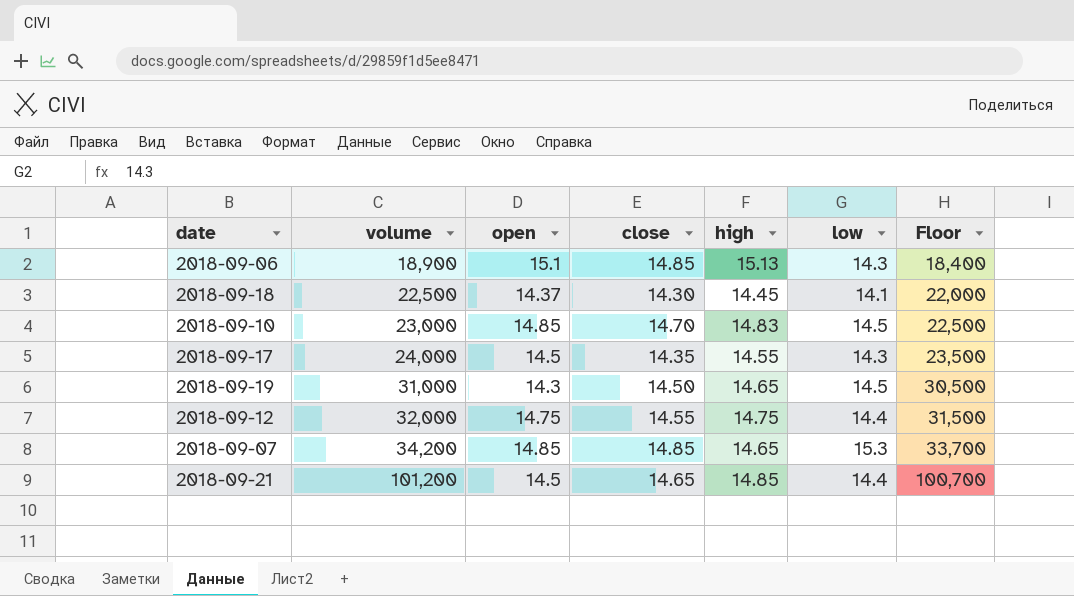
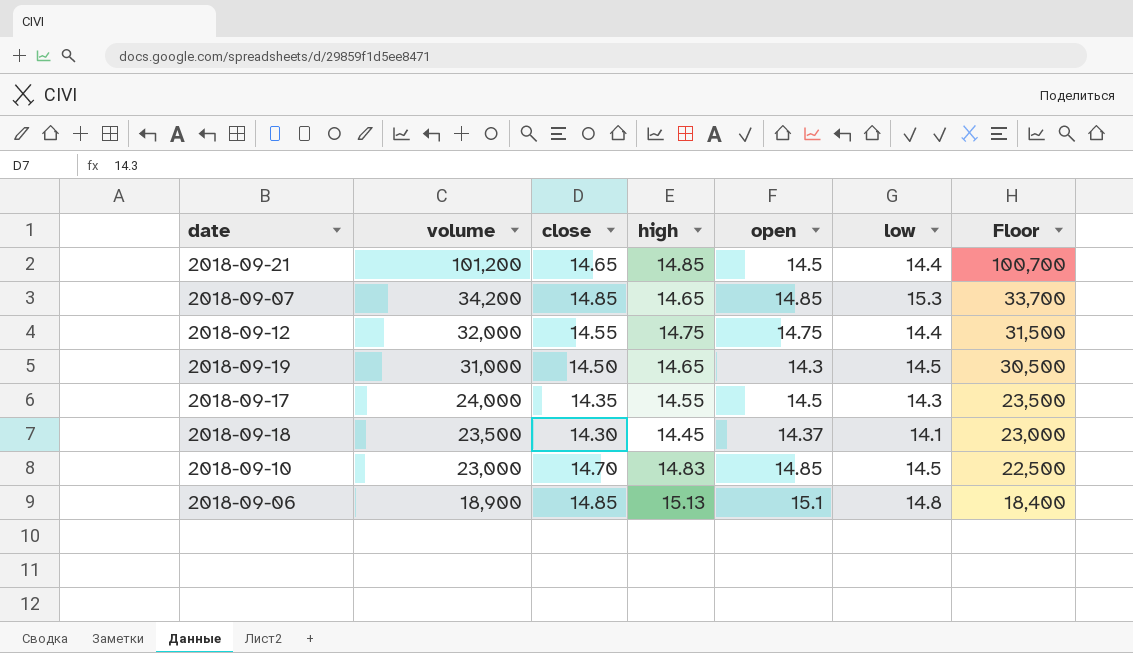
row order: volume ascending -> volume descending
column open | position: 3 -> 5
2018-09-18 | volume: 22,500 -> 23,500
2018-09-18 | Floor: 22,000 -> 23,000
2018-09-06 | low: 14.3 -> 14.8

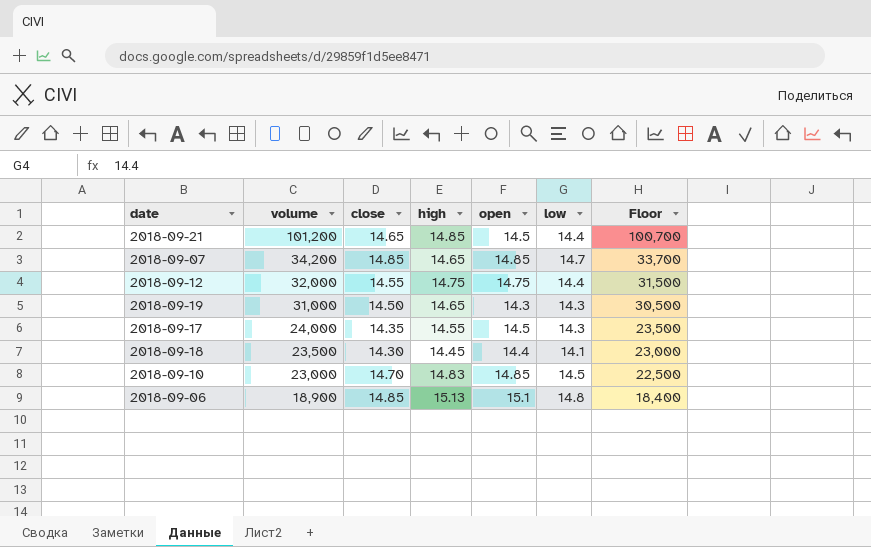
2018-09-07 | low: 15.3 -> 14.7
2018-09-19 | low: 14.5 -> 14.3
2018-09-18 | open: 14.37 -> 14.4

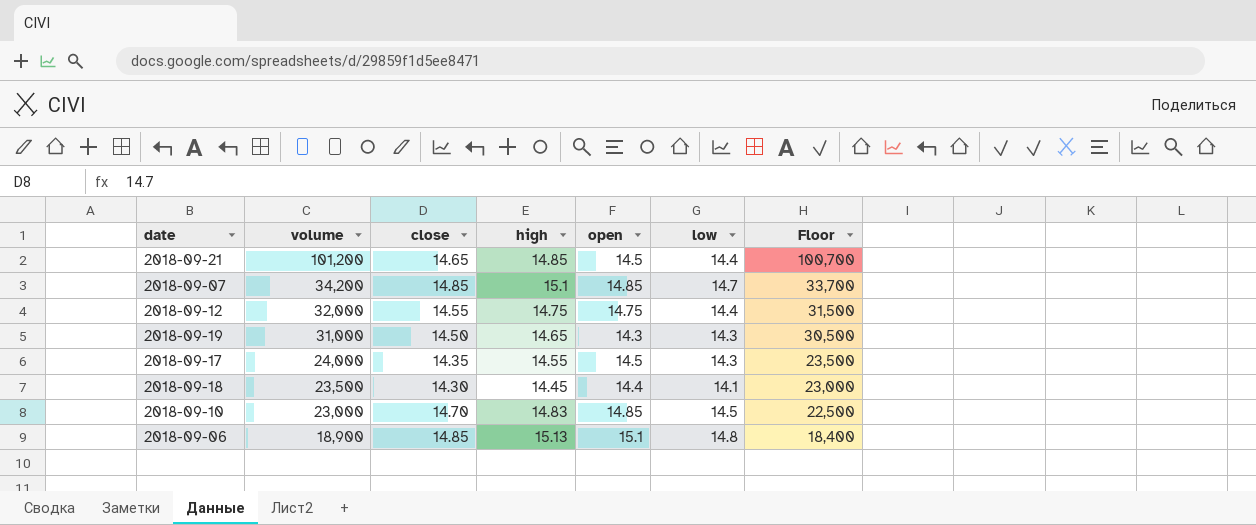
2018-09-07 | high: 14.65 -> 15.1

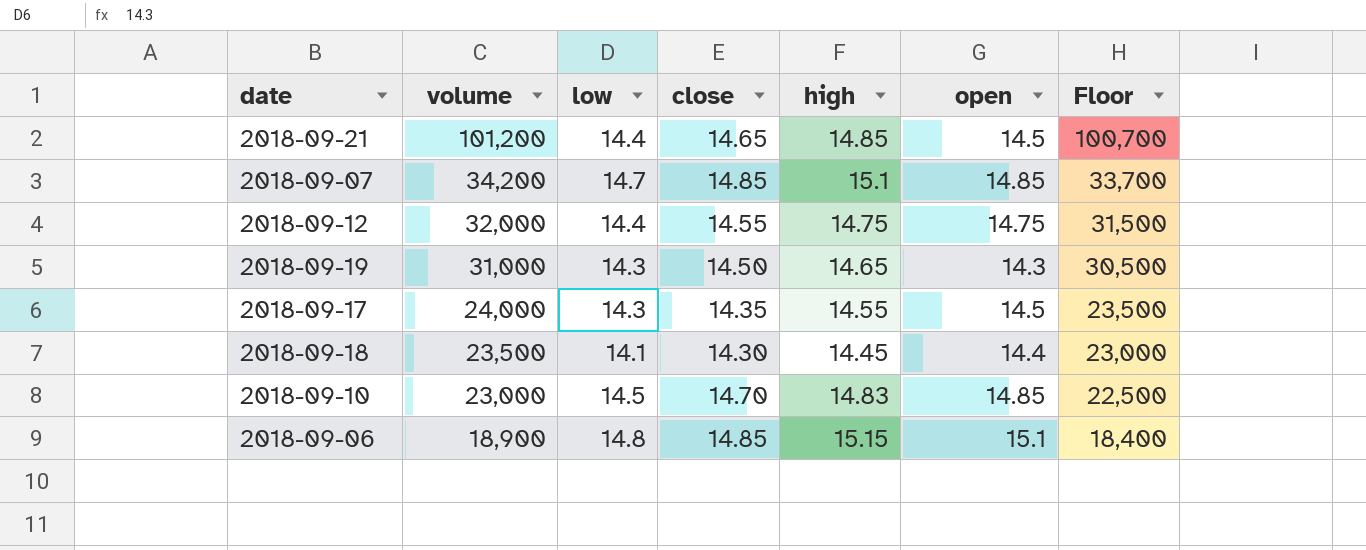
column low | position: 6 -> 3
2018-09-06 | high: 15.13 -> 15.15

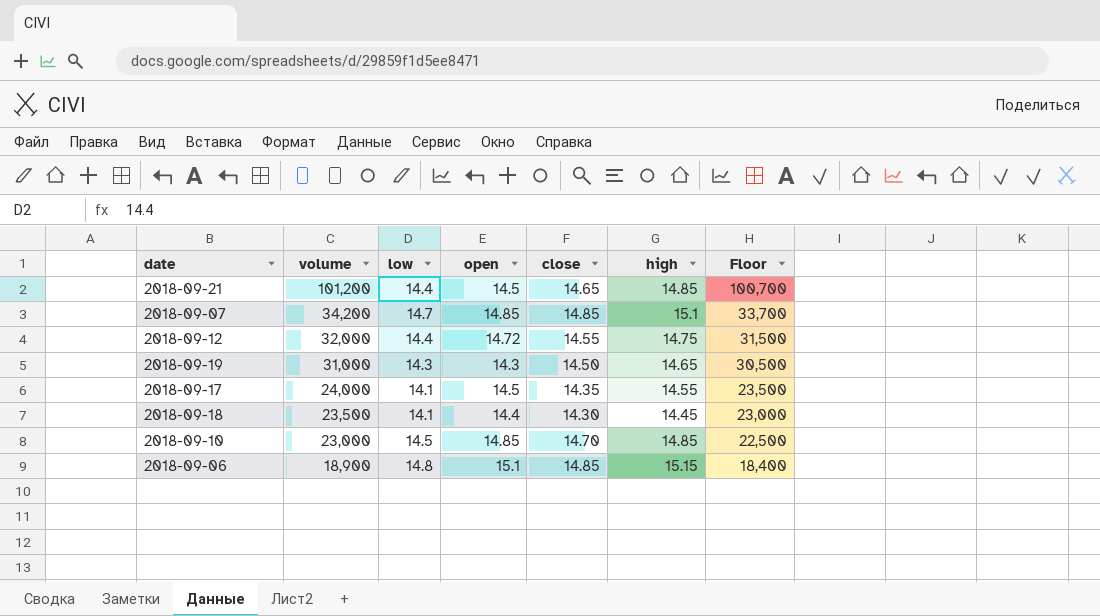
column open | position: 6 -> 4
2018-09-12 | open: 14.75 -> 14.72
2018-09-17 | low: 14.3 -> 14.1
2018-09-10 | high: 14.83 -> 14.85

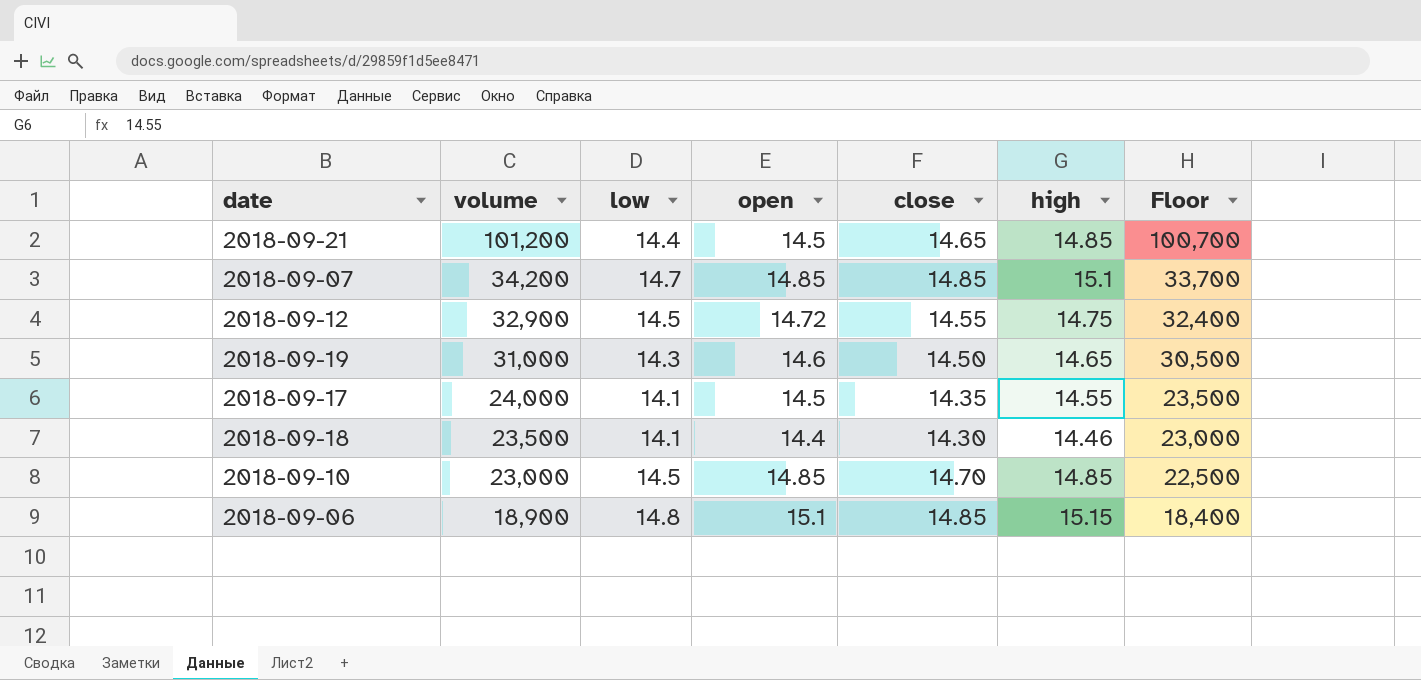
2018-09-12 | volume: 32,000 -> 32,900
2018-09-12 | low: 14.4 -> 14.5
2018-09-12 | Floor: 31,500 -> 32,400
2018-09-19 | open: 14.3 -> 14.6
2018-09-18 | high: 14.45 -> 14.46

